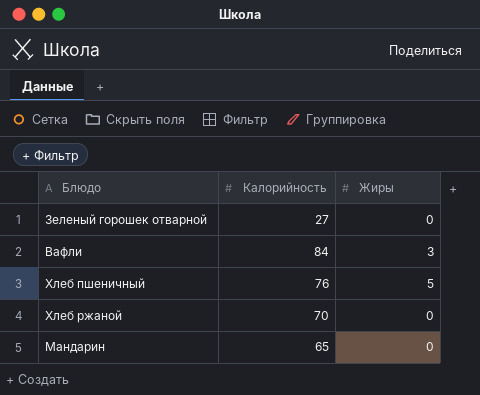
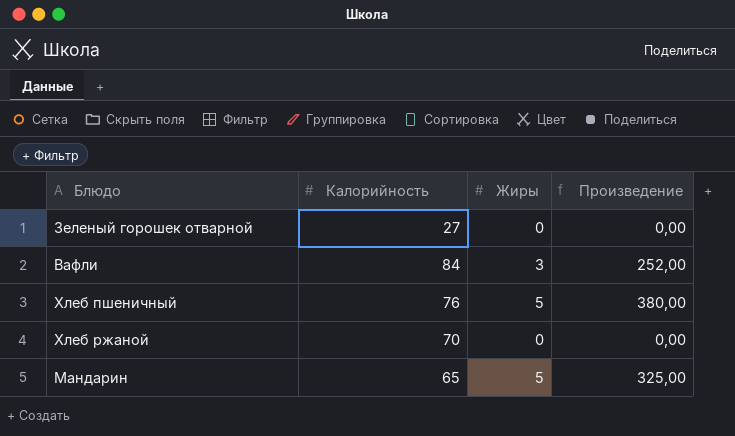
column Произведение | formula: none -> [Калорийность] * [Жиры]
Мандарин | Жиры: 0 -> 5

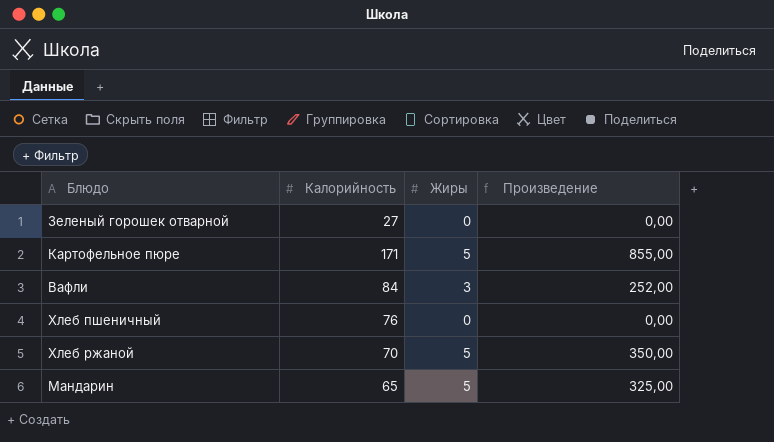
row Картофельное пюре: none -> 171 | 5 | 855,00
Хлеб пшеничный | Жиры: 5 -> 0
Хлеб пшеничный | Произведение: 380,00 -> 0,00
Хлеб ржаной | Жиры: 0 -> 5
Хлеб ржаной | Произведение: 0,00 -> 350,00

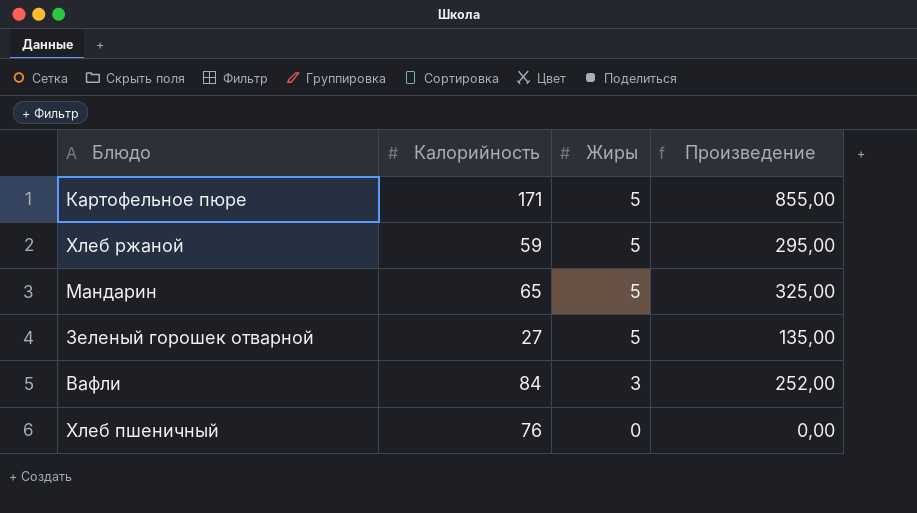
row order: none -> Жиры descending
Хлеб ржаной | Калорийность: 70 -> 59
Хлеб ржаной | Произведение: 350,00 -> 295,00
Зеленый горошек отварной | Жиры: 0 -> 5
Зеленый горошек отварной | Произведение: 0,00 -> 135,00

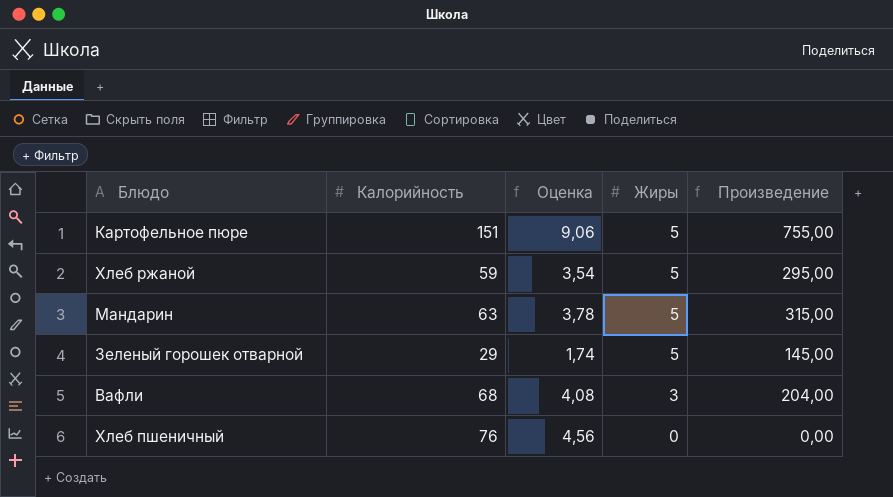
column Оценка | formula: none -> [Калорийность] * 0,06
Картофельное пюре | Калорийность: 171 -> 151
Картофельное пюре | Произведение: 855,00 -> 755,00
Мандарин | Калорийность: 65 -> 63
Мандарин | Произведение: 325,00 -> 315,00
Зеленый горошек отварной | Калорийность: 27 -> 29
Зеленый горошек отварной | Произведение: 135,00 -> 145,00
Вафли | Калорийность: 84 -> 68
Вафли | Произведение: 252,00 -> 204,00

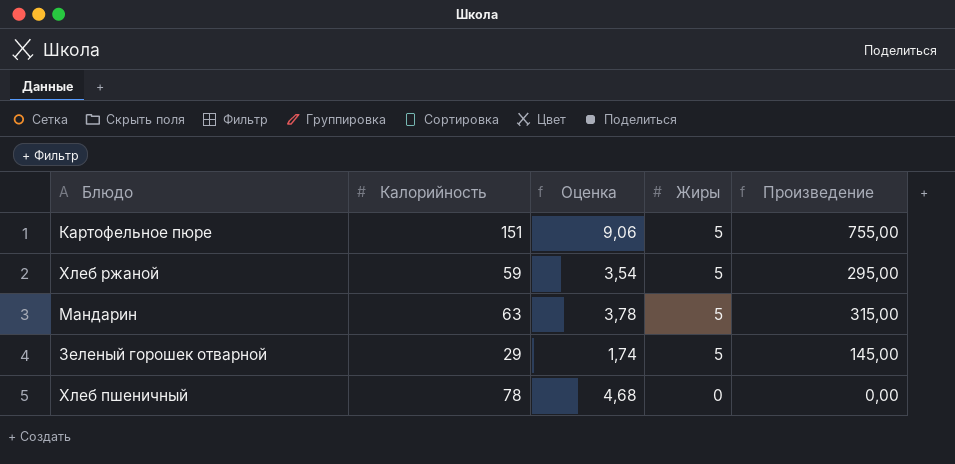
row Вафли: 68 | 4,08 | 3 | 204,00 -> none
Хлеб пшеничный | Калорийность: 76 -> 78
Хлеб пшеничный | Оценка: 4,56 -> 4,68

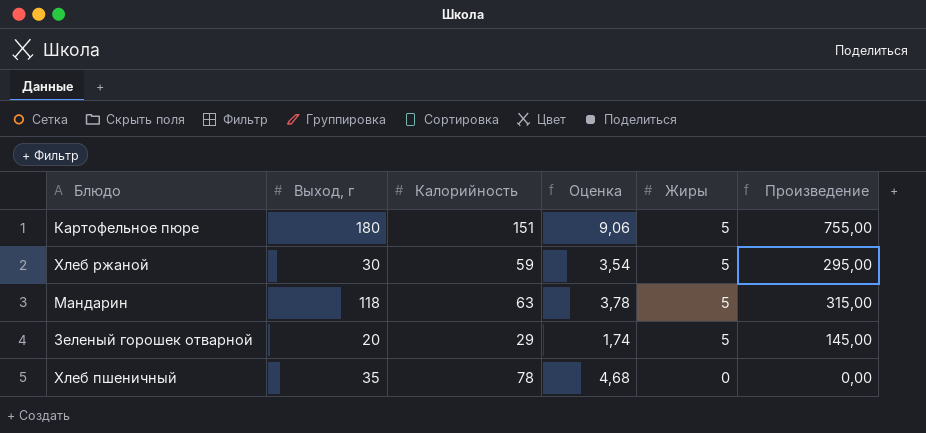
column Выход, г | position: none -> 2

